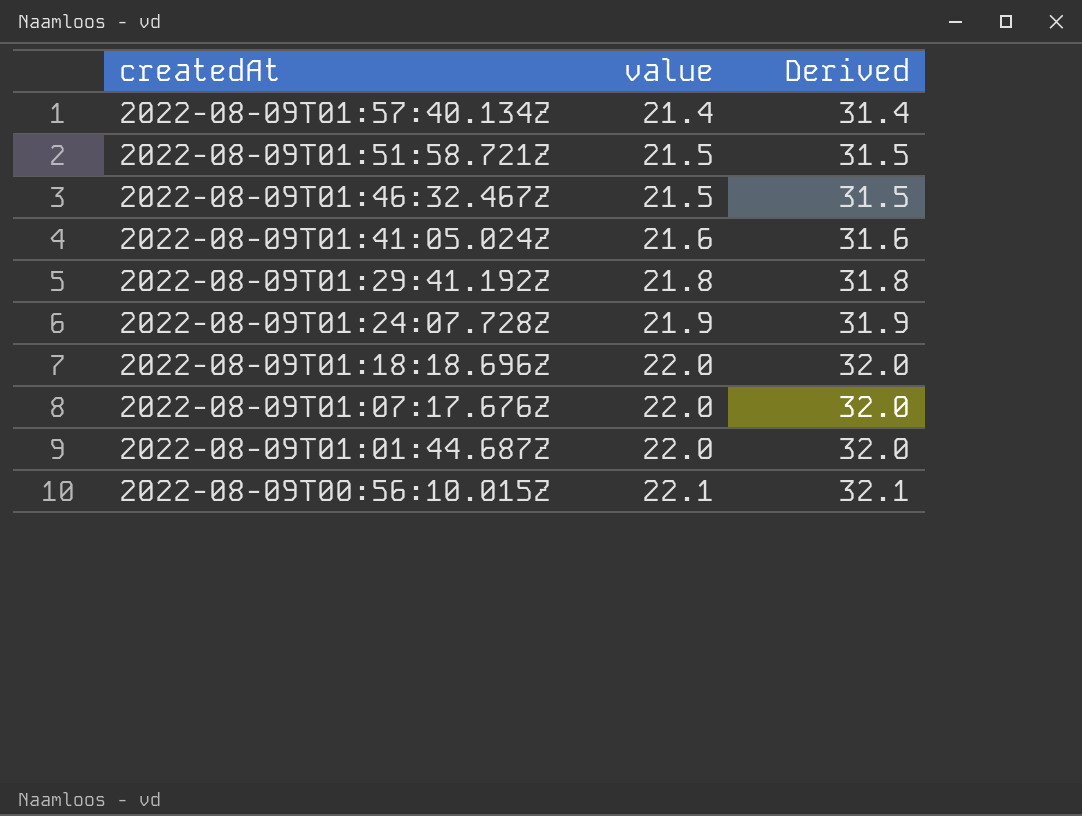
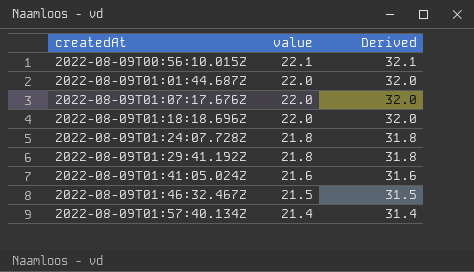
row order: createdAt descending -> createdAt ascending
row 2022-08-09T01:51:58.721Z: 21.5 | 31.5 -> none
2022-08-09T01:24:07.728Z | value: 21.9 -> 21.8
2022-08-09T01:24:07.728Z | Derived: 31.9 -> 31.8

